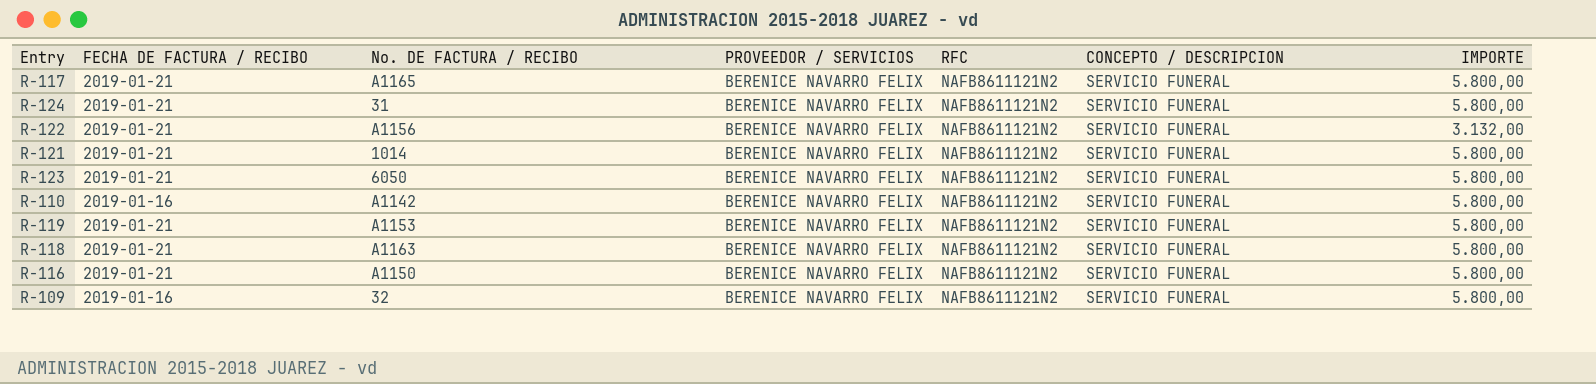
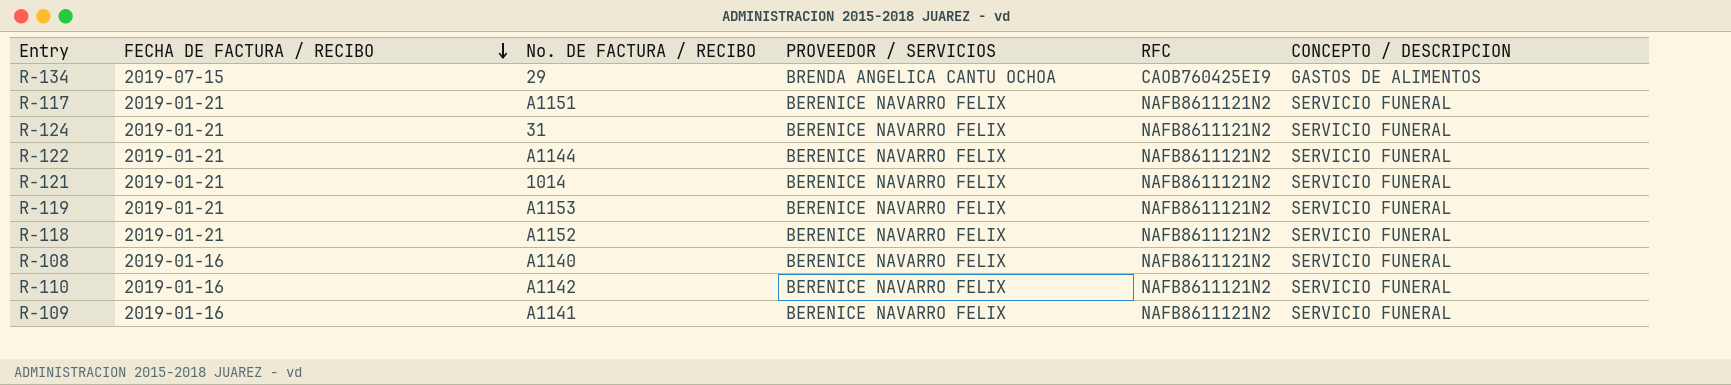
row order: none -> FECHA DE FACTURA / RECIBO descending
column IMPORTE | position: 7 -> none
row R-123: 2019-01-21 | 6050 | BERENICE NAVARRO FELIX | NAFB8611121N2 | SERVICIO FUNERAL | 5.800,00 -> none
row R-116: 2019-01-21 | A1150 | BERENICE NAVARRO FELIX | NAFB8611121N2 | SERVICIO FUNERAL | 5.800,00 -> none
row R-134: none -> 2019-07-15 | 29 | BRENDA ANGELICA CANTU OCHOA | CAOB760425EI9 | GASTOS DE ALIMENTOS
R-117 | No. DE FACTURA / RECIBO: A1165 -> A1151
R-122 | No. DE FACTURA / RECIBO: A1156 -> A1144
R-118 | No. DE FACTURA / RECIBO: A1163 -> A1152
row R-108: none -> 2019-01-16 | A1140 | BERENICE NAVARRO FELIX | NAFB8611121N2 | SERVICIO FUNERAL
R-109 | No. DE FACTURA / RECIBO: 32 -> A1141

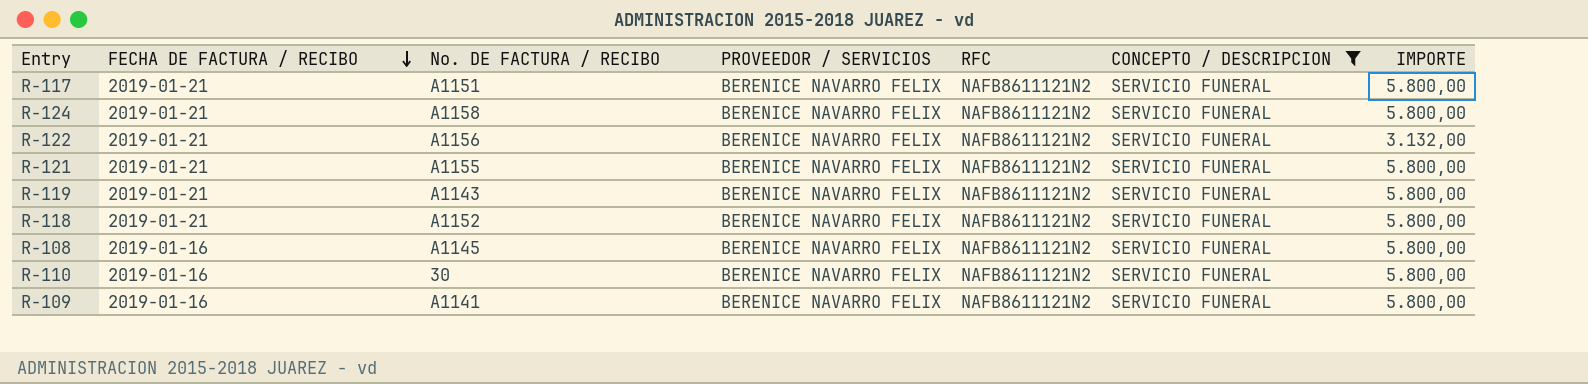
filter: none -> CONCEPTO / DESCRIPCION = SERVICIO FUNERAL
column IMPORTE | position: none -> 7
R-124 | No. DE FACTURA / RECIBO: 31 -> A1158
R-122 | No. DE FACTURA / RECIBO: A1144 -> A1156
R-121 | No. DE FACTURA / RECIBO: 1014 -> A1155
R-119 | No. DE FACTURA / RECIBO: A1153 -> A1143
R-108 | No. DE FACTURA / RECIBO: A1140 -> A1145
R-110 | No. DE FACTURA / RECIBO: A1142 -> 30

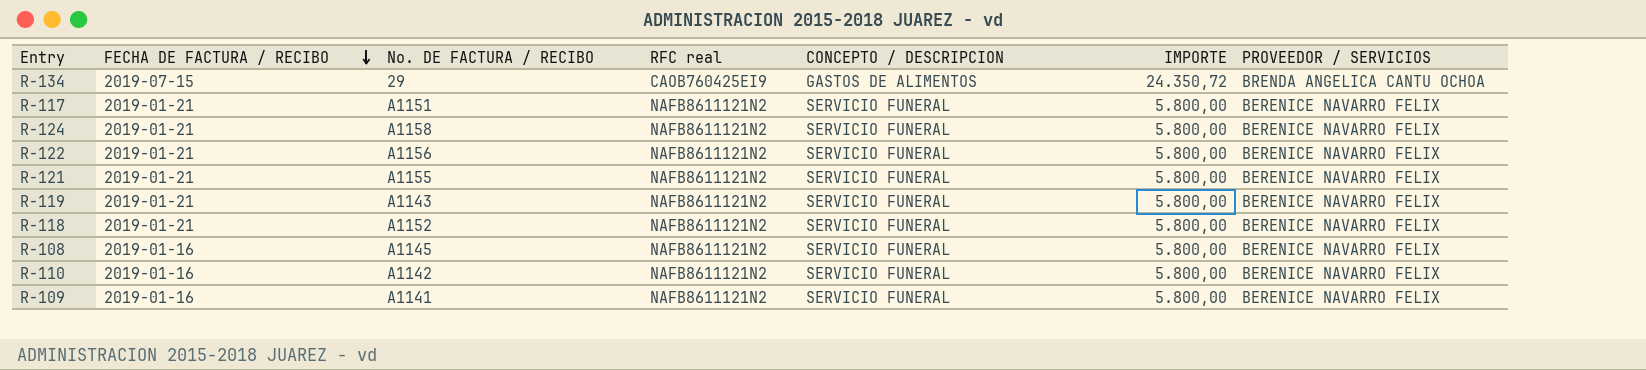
filter: CONCEPTO / DESCRIPCION = SERVICIO FUNERAL -> none
column name: RFC -> RFC real
column PROVEEDOR / SERVICIOS | position: 4 -> 7
R-122 | IMPORTE: 3.132,00 -> 5.800,00
R-110 | No. DE FACTURA / RECIBO: 30 -> A1142

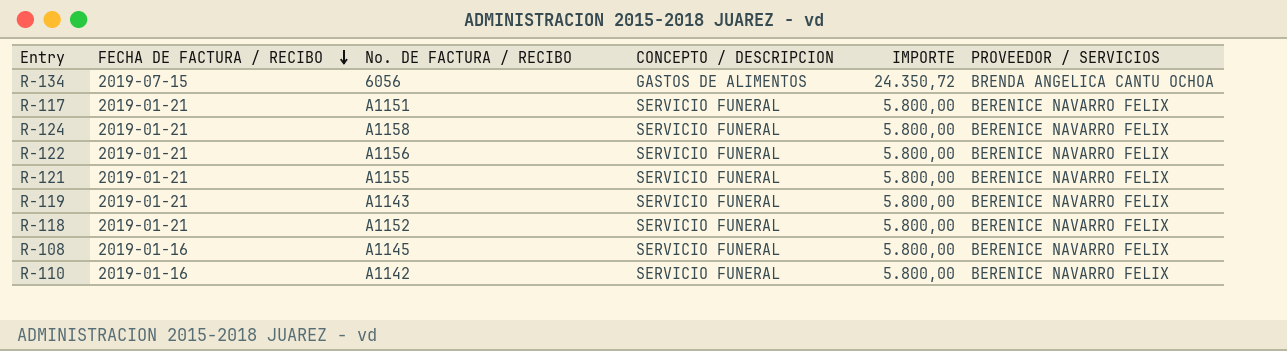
column RFC real | position: 4 -> none
row R-109: 2019-01-16 | A1141 | NAFB8611121N2 | SERVICIO FUNERAL | 5.800,00 | BERENICE NAVARRO FELIX -> none
R-134 | No. DE FACTURA / RECIBO: 29 -> 6056

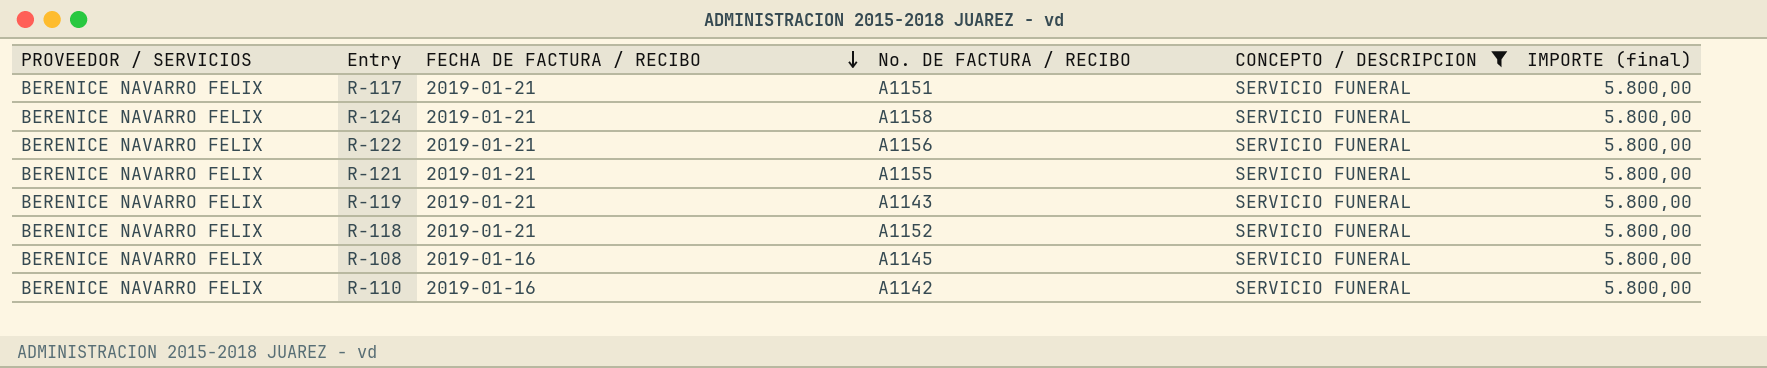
filter: none -> CONCEPTO / DESCRIPCION = SERVICIO FUNERAL
column PROVEEDOR / SERVICIOS | position: 6 -> 1
column name: IMPORTE -> IMPORTE (final)

